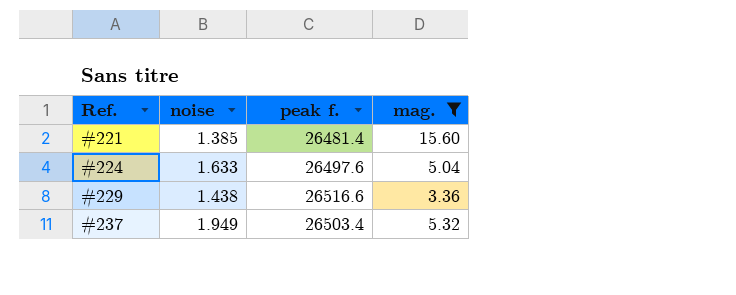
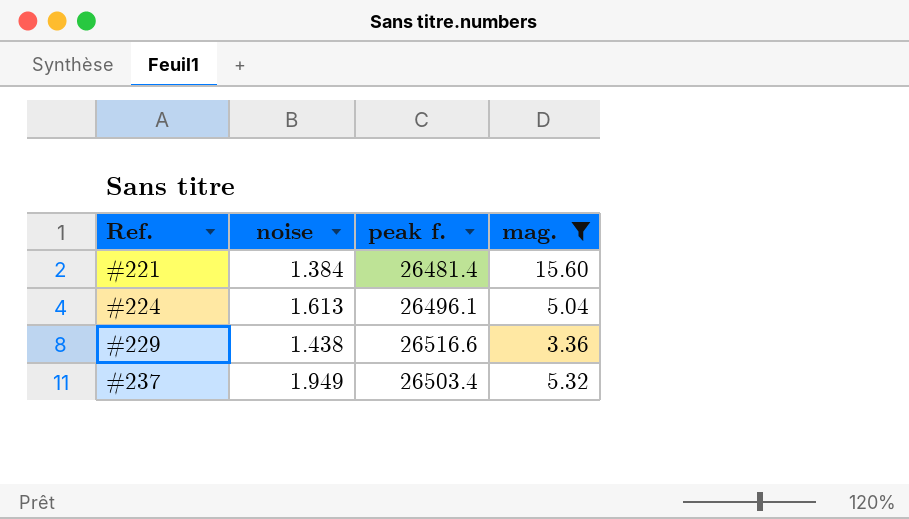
#221 | noise: 1.385 -> 1.384
#224 | noise: 1.633 -> 1.613
#224 | peak f.: 26497.6 -> 26496.1

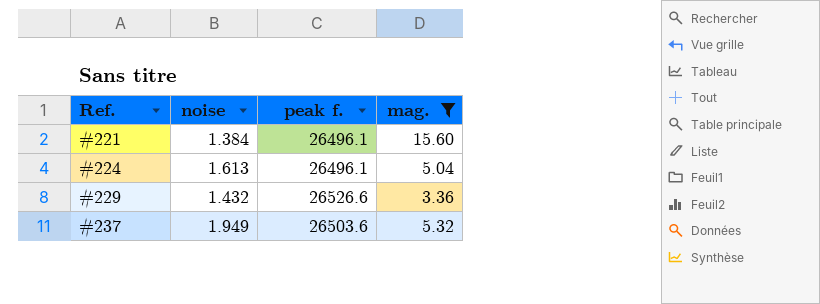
#221 | peak f.: 26481.4 -> 26496.1
#229 | noise: 1.438 -> 1.432
#229 | peak f.: 26516.6 -> 26526.6
#237 | peak f.: 26503.4 -> 26503.6

